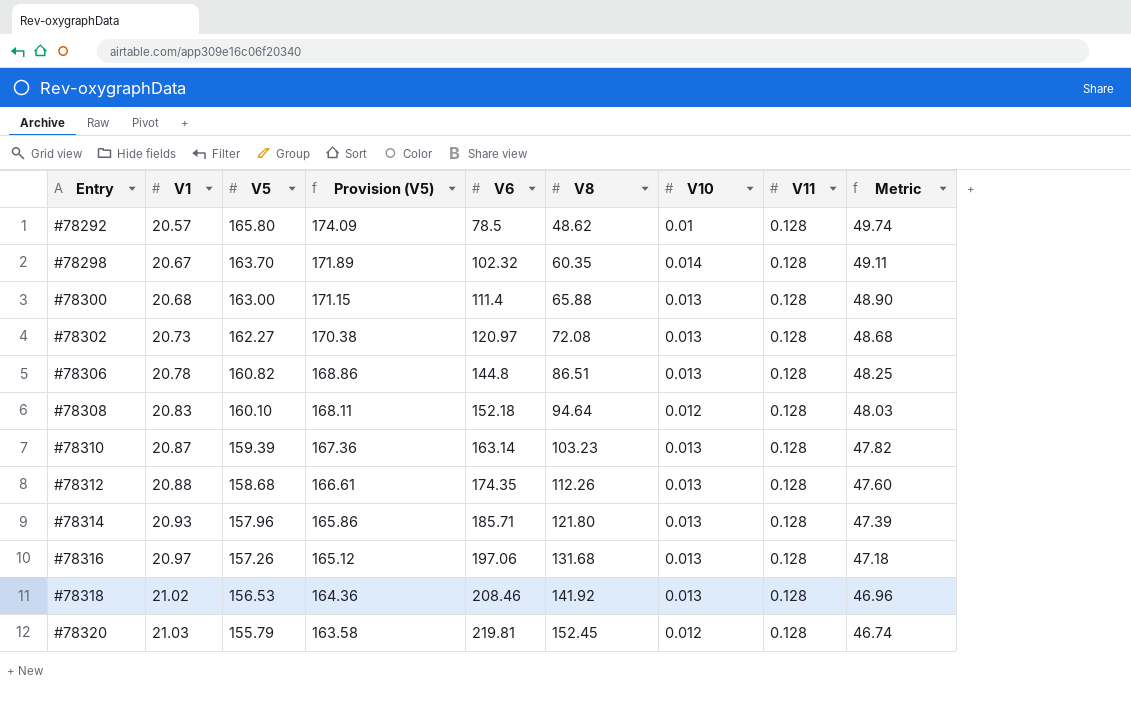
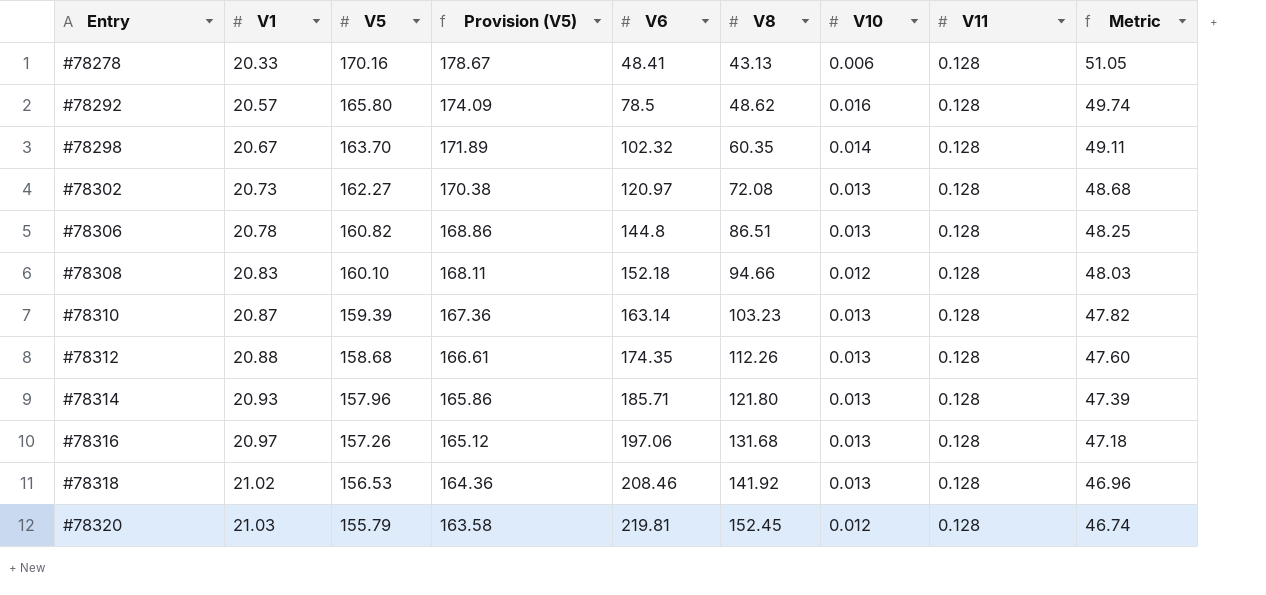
row #78300: 20.68 | 163.00 | 171.15 | 111.4 | 65.88 | 0.013 | 0.128 | 48.90 -> none
row #78278: none -> 20.33 | 170.16 | 178.67 | 48.41 | 43.13 | 0.006 | 0.128 | 51.05
#78292 | V10: 0.01 -> 0.016
#78308 | V8: 94.64 -> 94.66

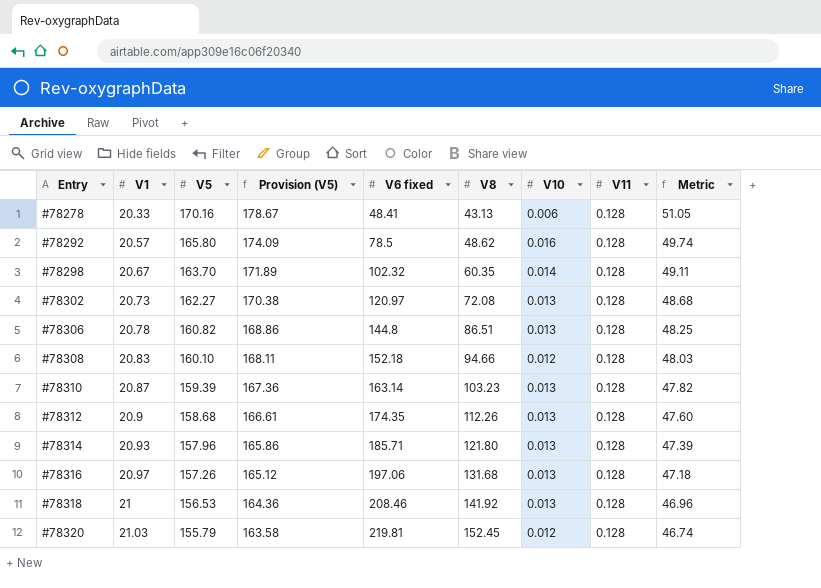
column name: V6 -> V6 fixed
#78312 | V1: 20.88 -> 20.9
#78318 | V1: 21.02 -> 21

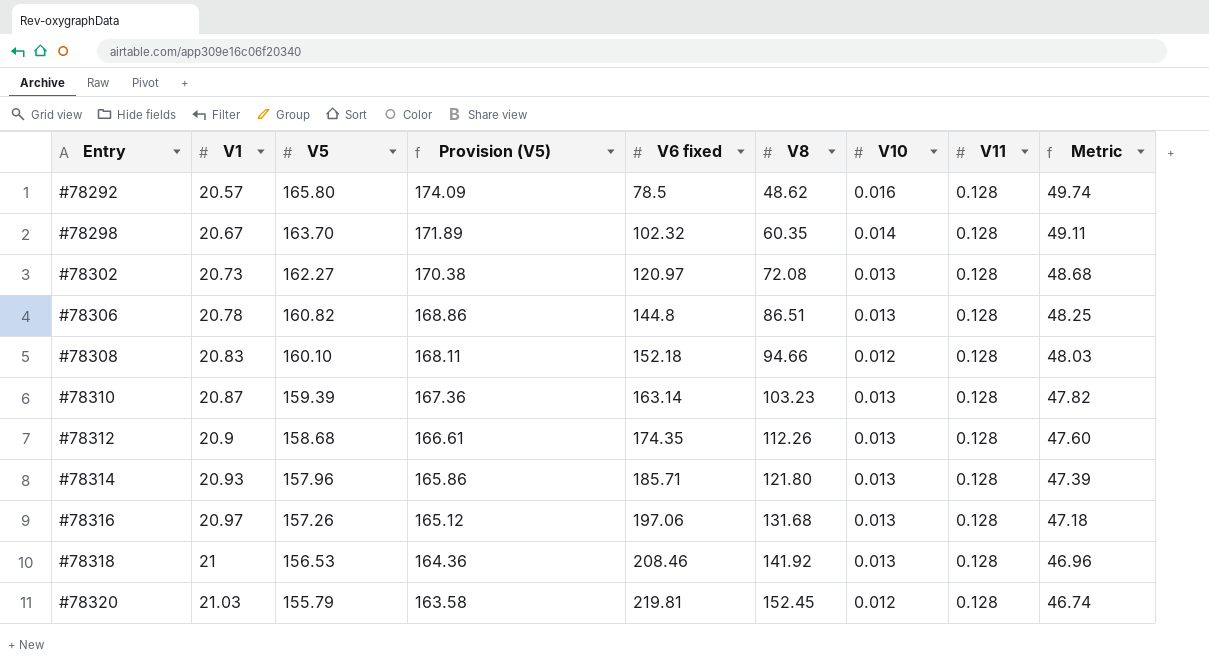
row #78278: 20.33 | 170.16 | 178.67 | 48.41 | 43.13 | 0.006 | 0.128 | 51.05 -> none

